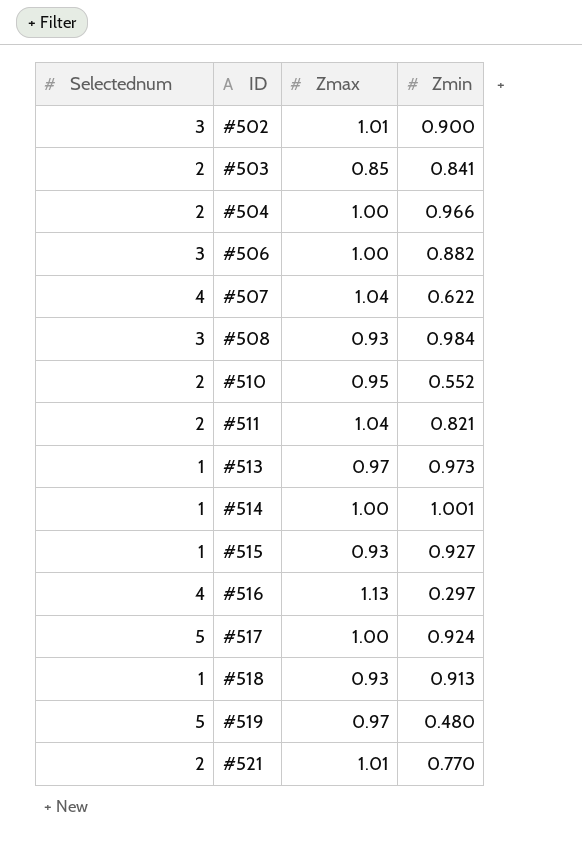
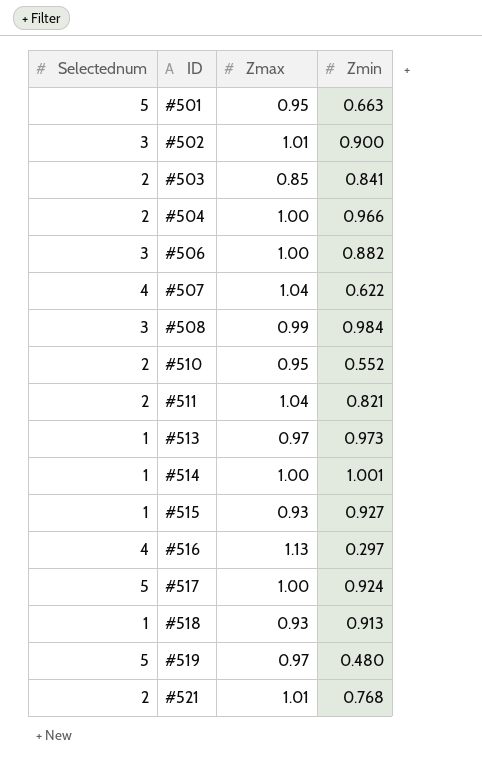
row #501: none -> 5 | 0.95 | 0.663
#508 | Zmax: 0.93 -> 0.99
#521 | Zmin: 0.770 -> 0.768

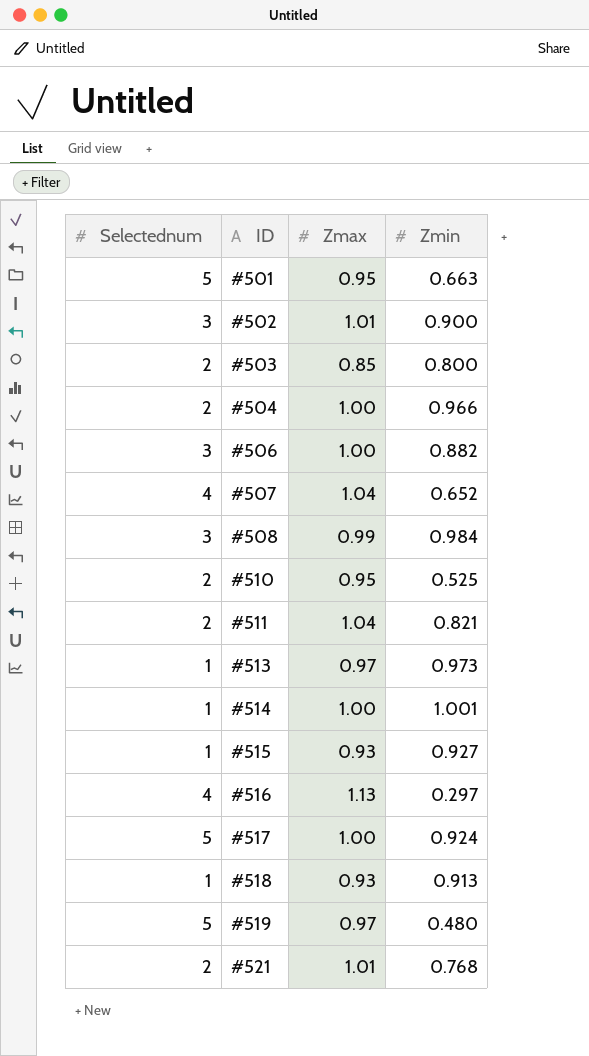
#503 | Zmin: 0.841 -> 0.800
#507 | Zmin: 0.622 -> 0.652
#510 | Zmin: 0.552 -> 0.525

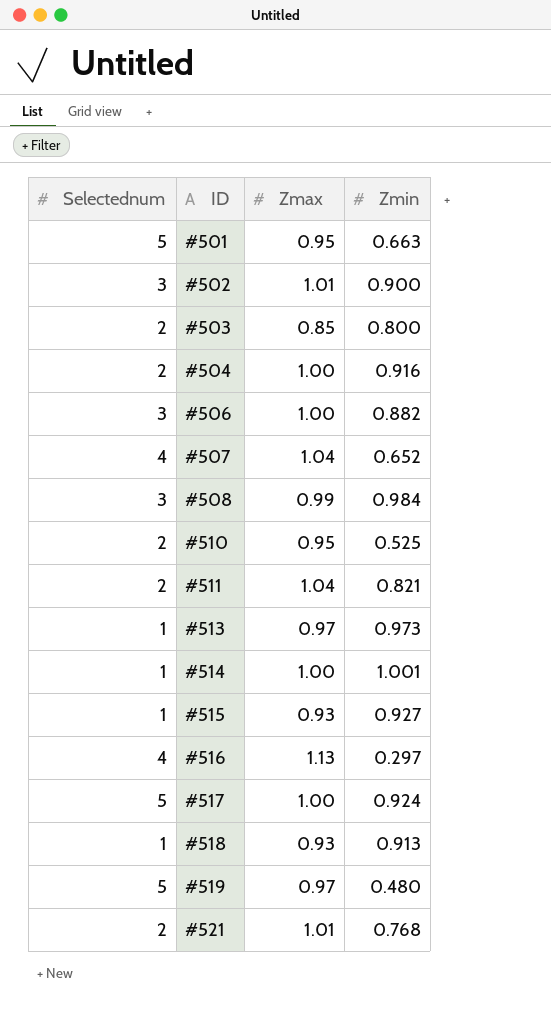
#504 | Zmin: 0.966 -> 0.916

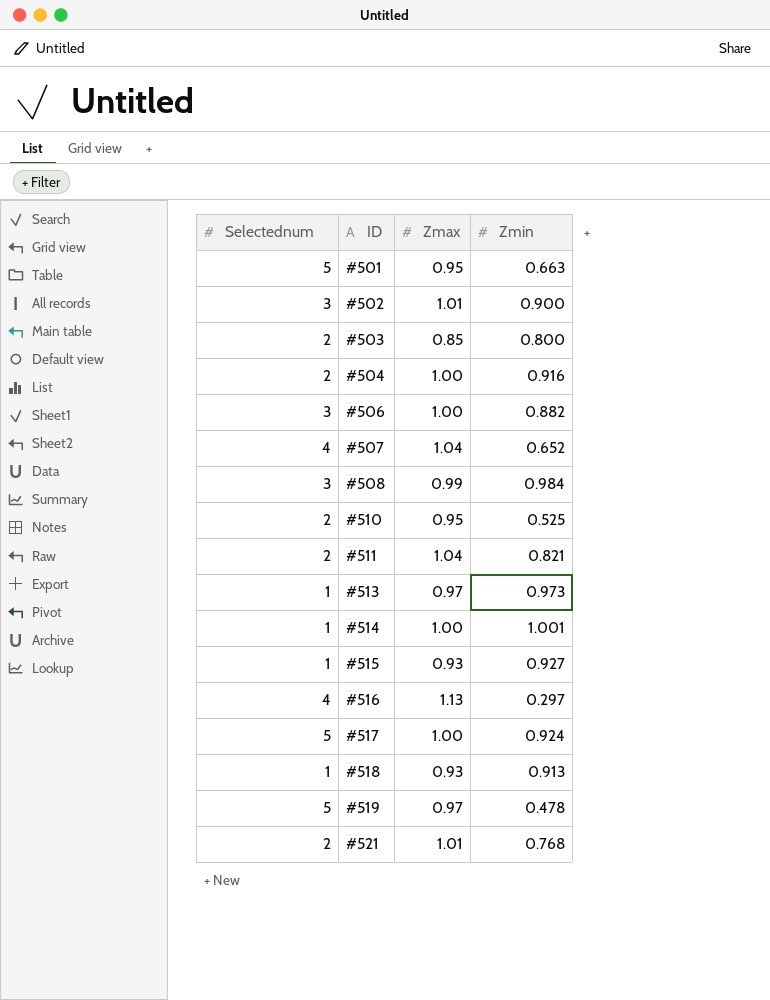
#519 | Zmin: 0.480 -> 0.478

